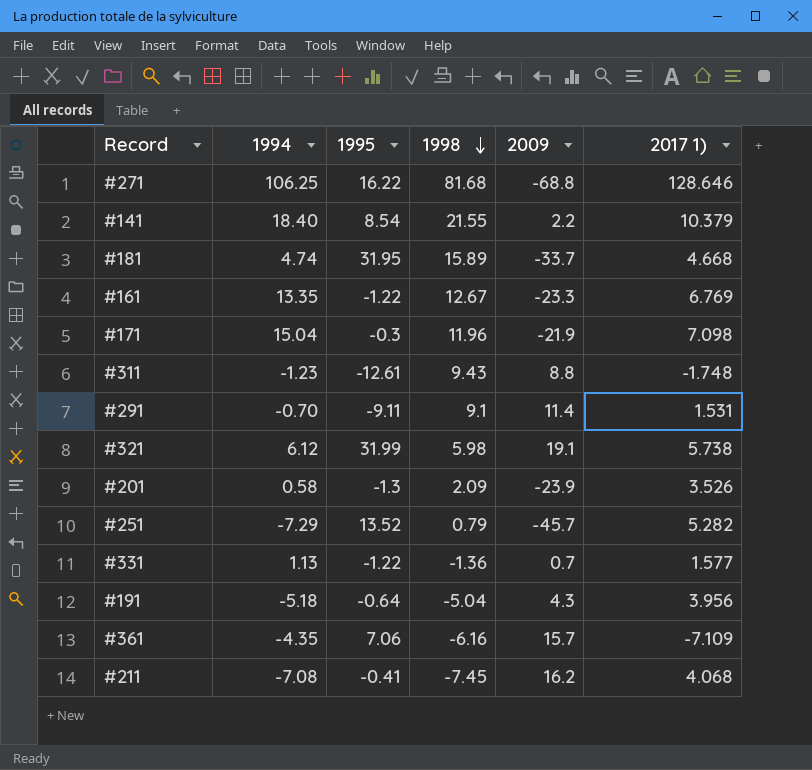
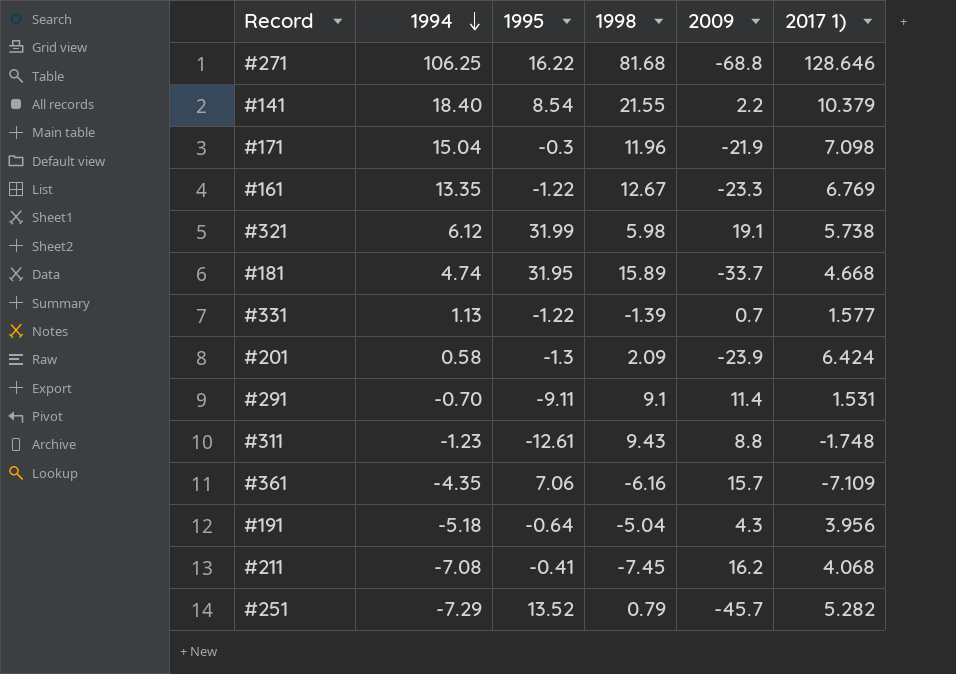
row order: 1998 descending -> 1994 descending
#331 | 1998: -1.36 -> -1.39
#201 | 2017 1): 3.526 -> 6.424

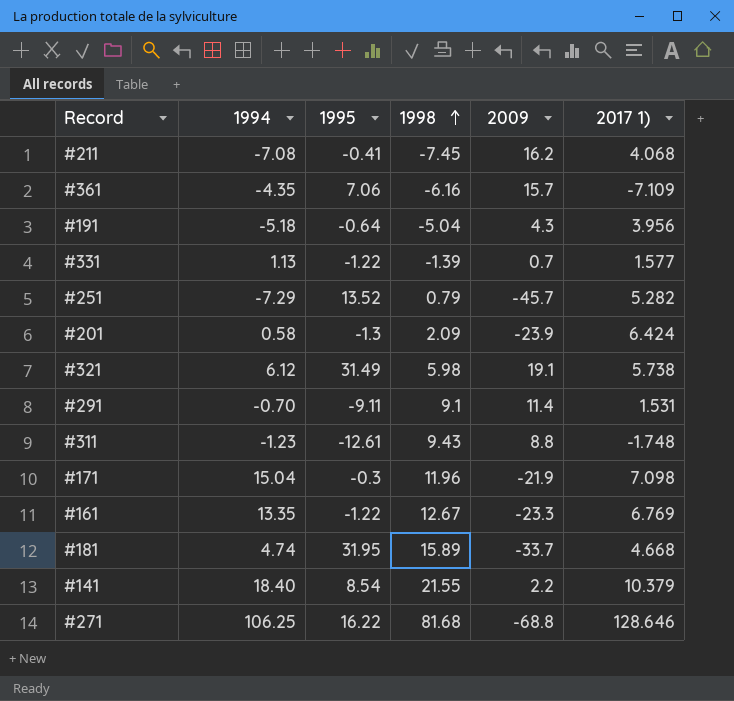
row order: 1994 descending -> 1998 ascending
#321 | 1995: 31.99 -> 31.49

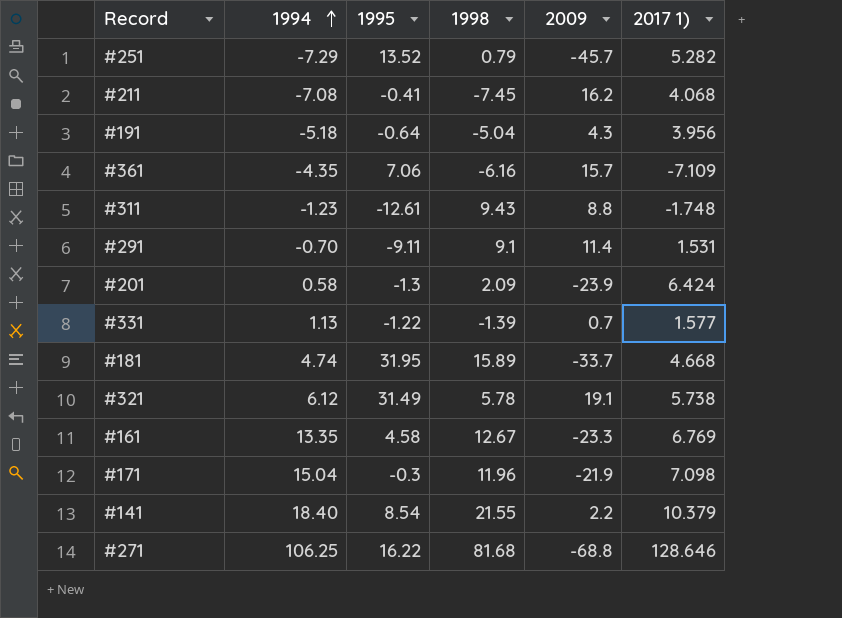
row order: 1998 ascending -> 1994 ascending
#321 | 1998: 5.98 -> 5.78
#161 | 1995: -1.22 -> 4.58

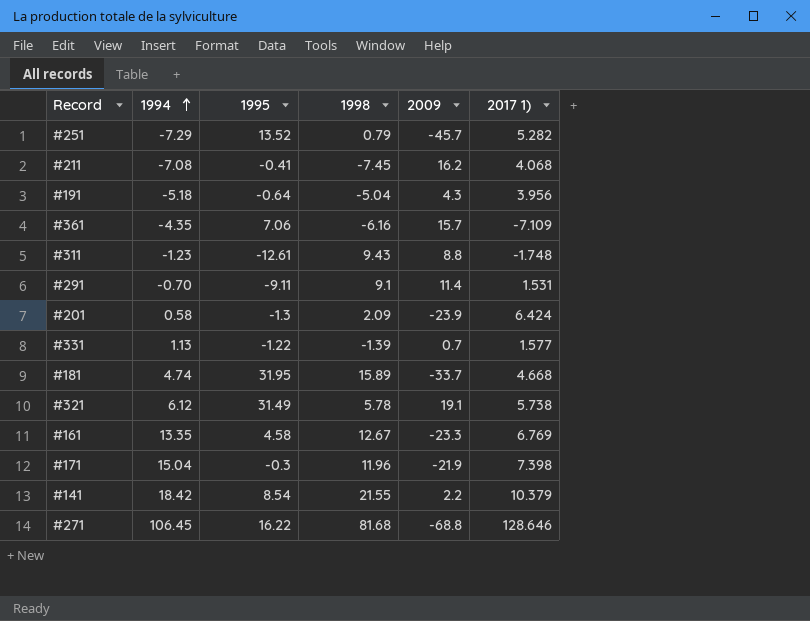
#171 | 2017 1): 7.098 -> 7.398
#141 | 1994: 18.40 -> 18.42
#271 | 1994: 106.25 -> 106.45

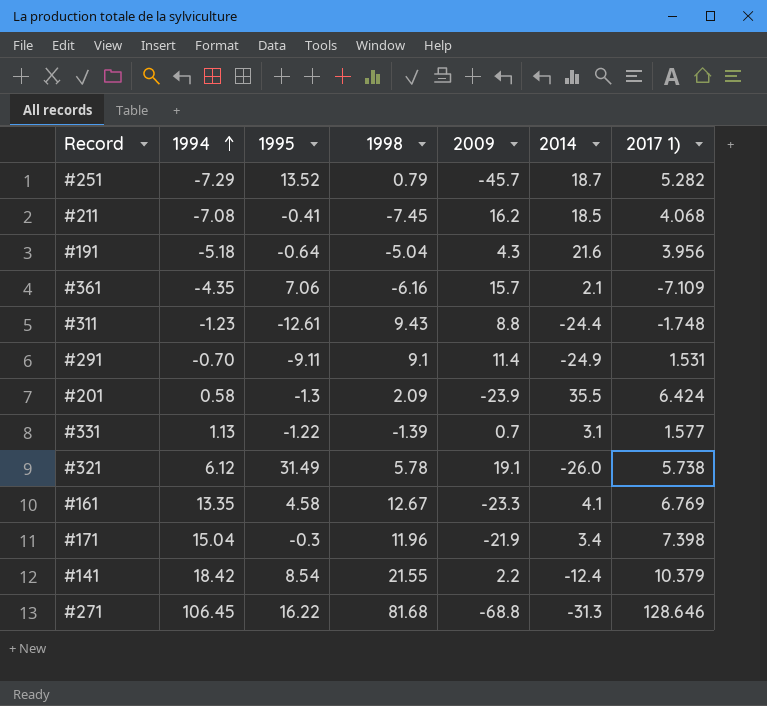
column 2014 | position: none -> 6
row #181: 4.74 | 31.95 | 15.89 | -33.7 | 4.668 -> none

